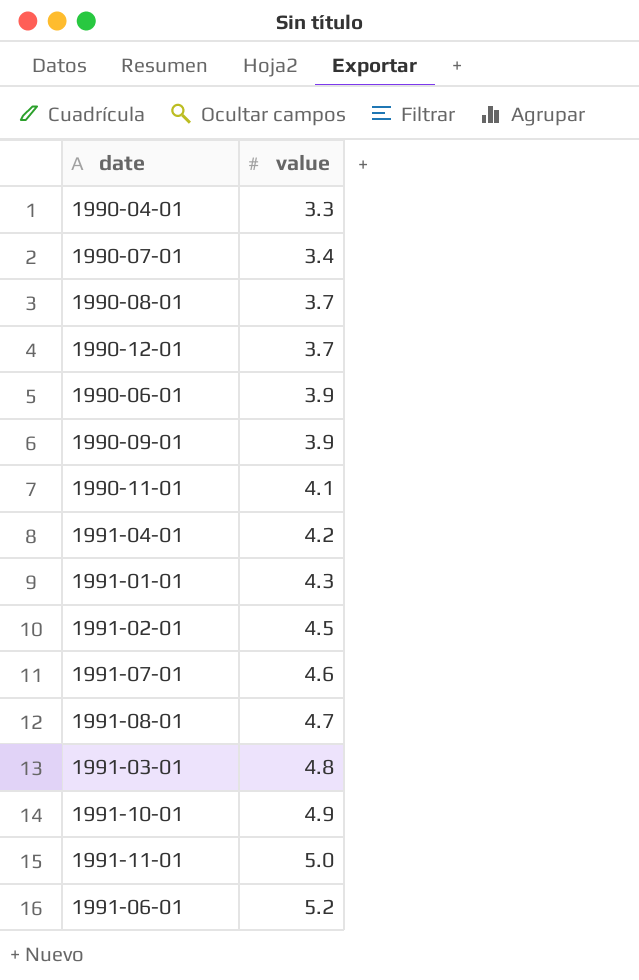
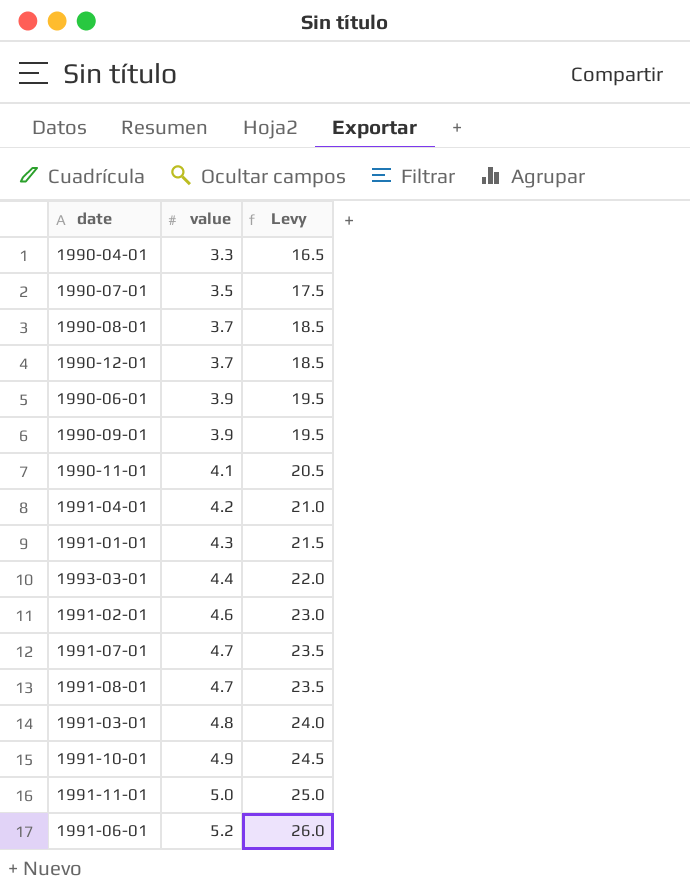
column Levy | formula: none -> [value] * 5
1990-07-01 | value: 3.4 -> 3.5
row 1993-03-01: none -> 4.4 | 22.0
1991-02-01 | value: 4.5 -> 4.6
1991-07-01 | value: 4.6 -> 4.7

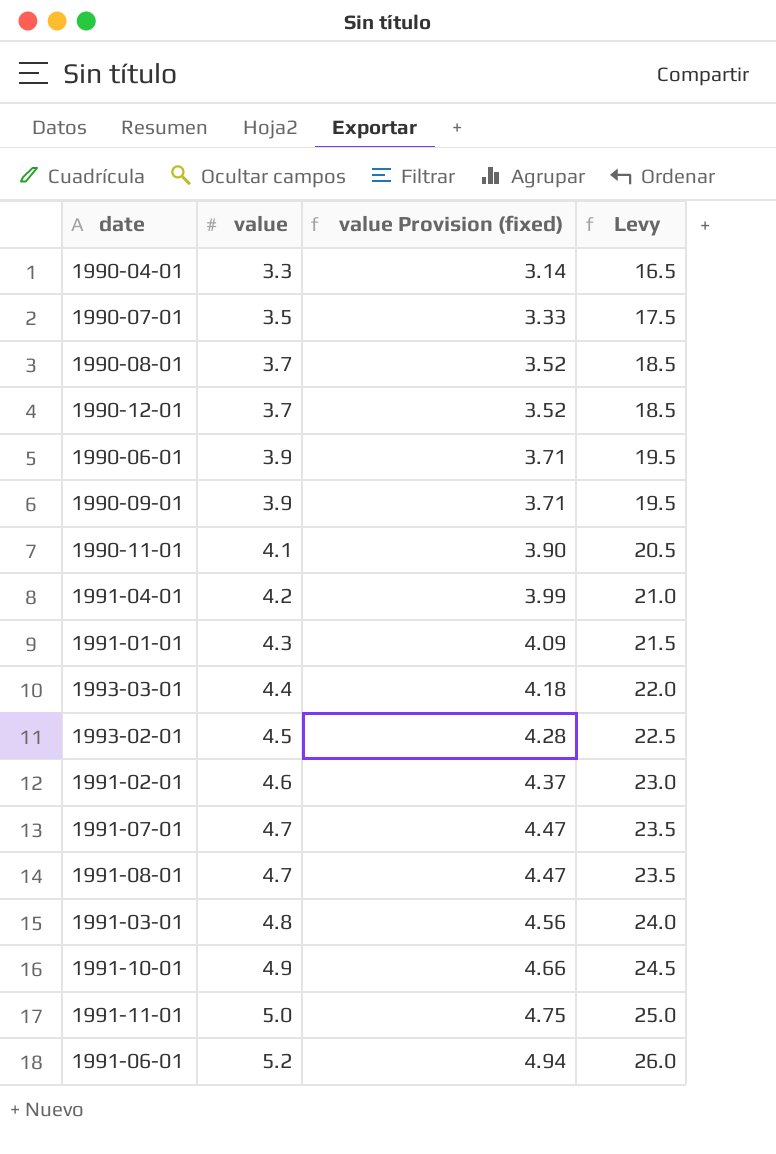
column value Provision (fixed) | formula: none -> [value] * 0.95
row 1993-02-01: none -> 4.5 | 4.28 | 22.5

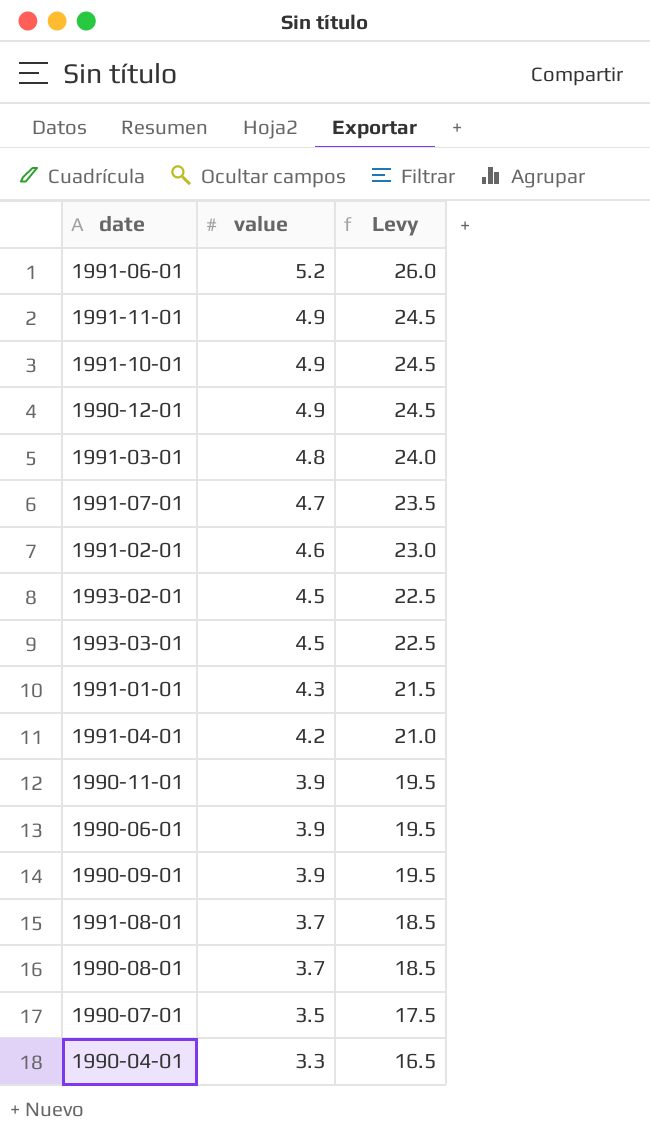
row order: value ascending -> value descending
column value Provision (fixed) | formula: [value] * 0.95 -> none
1991-11-01 | value: 5.0 -> 4.9
1991-11-01 | Levy: 25.0 -> 24.5
1990-12-01 | value: 3.7 -> 4.9
1990-12-01 | Levy: 18.5 -> 24.5
1993-03-01 | value: 4.4 -> 4.5
1993-03-01 | Levy: 22.0 -> 22.5
1990-11-01 | value: 4.1 -> 3.9
1990-11-01 | Levy: 20.5 -> 19.5
1991-08-01 | value: 4.7 -> 3.7
1991-08-01 | Levy: 23.5 -> 18.5

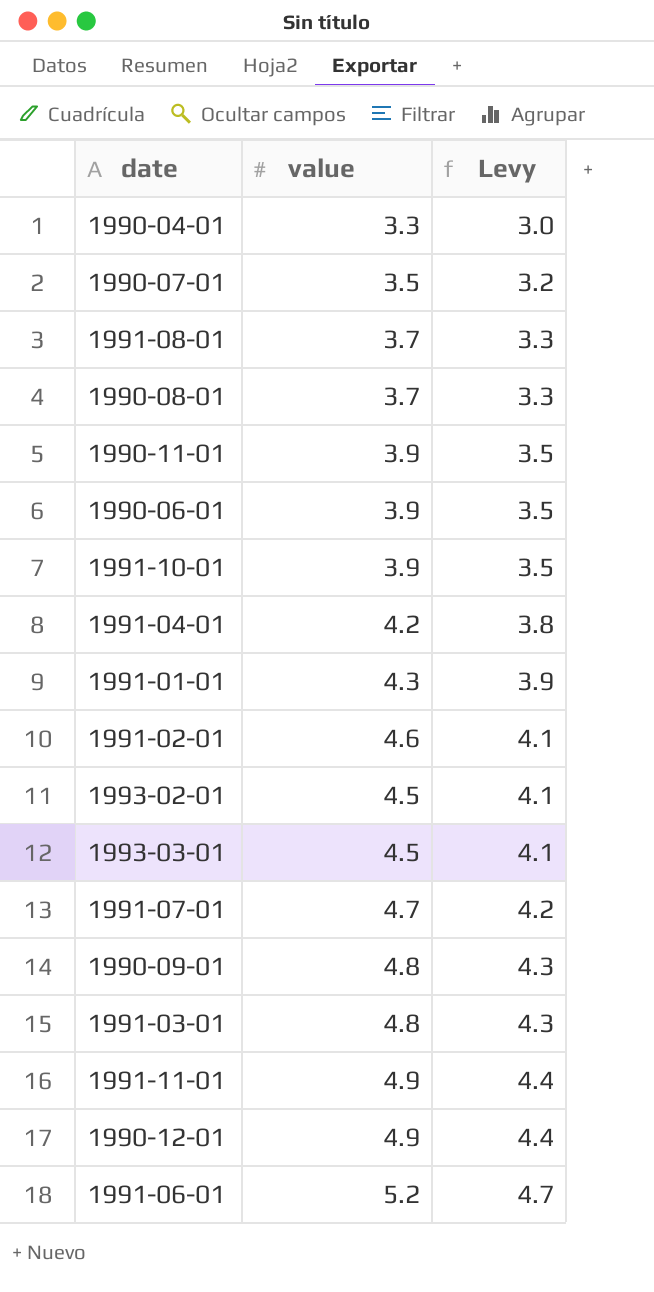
row order: value descending -> Levy ascending
column Levy | formula: [value] * 5 -> [value] * 0.9
1991-10-01 | value: 4.9 -> 3.9
1990-09-01 | value: 3.9 -> 4.8

